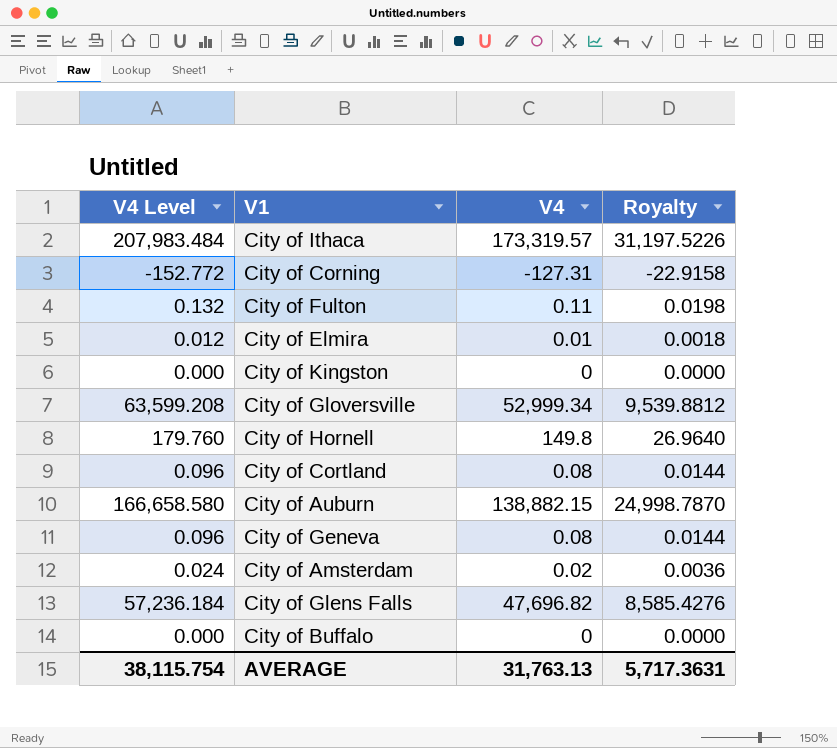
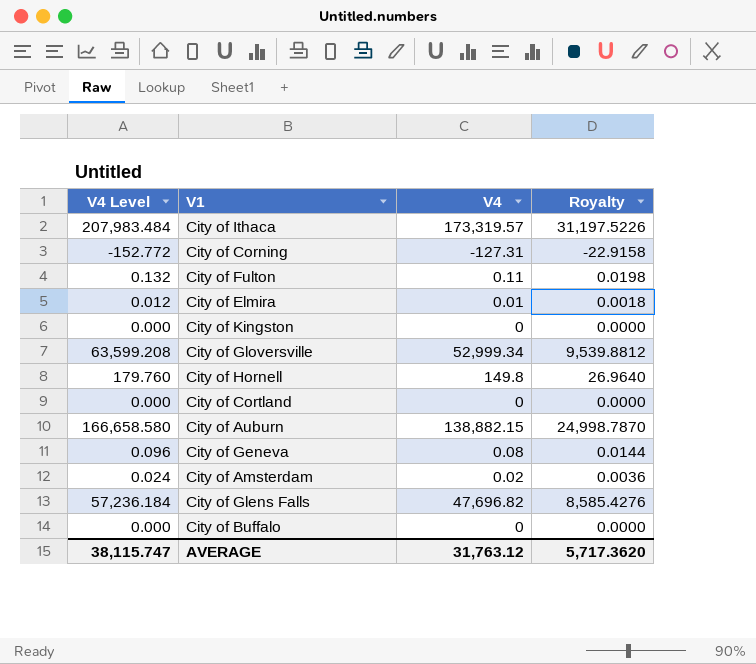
City of Cortland | V4 Level: 0.096 -> 0.000
City of Cortland | V4: 0.08 -> 0
City of Cortland | Royalty: 0.0144 -> 0.0000
AVERAGE | V4 Level: 38,115.754 -> 38,115.747
AVERAGE | V4: 31,763.13 -> 31,763.12
AVERAGE | Royalty: 5,717.3631 -> 5,717.3620

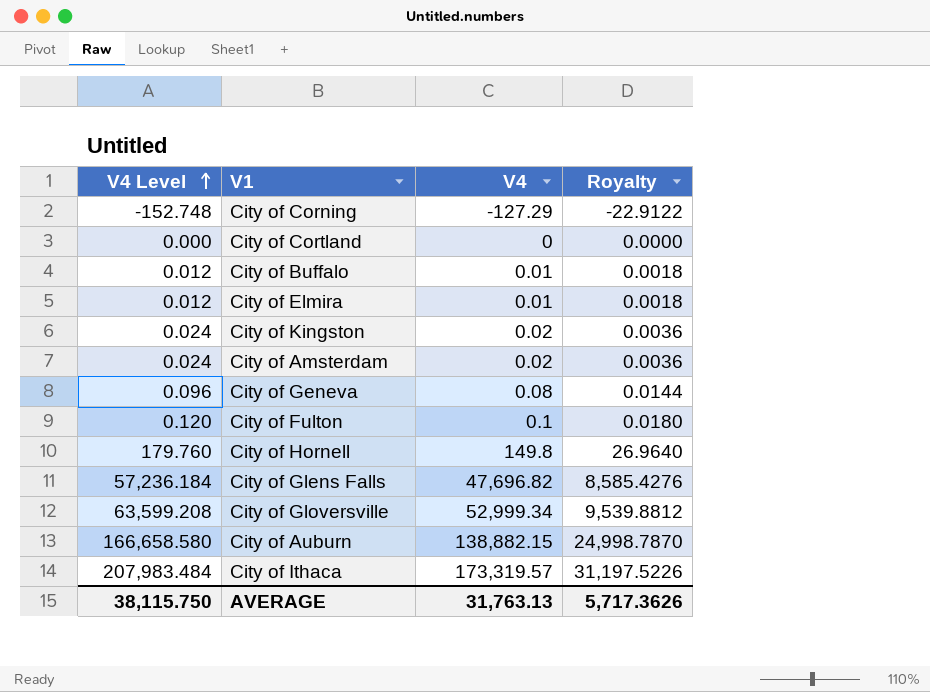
row order: none -> V4 Level ascending
City of Corning | V4 Level: -152.772 -> -152.748
City of Corning | V4: -127.31 -> -127.29
City of Corning | Royalty: -22.9158 -> -22.9122
City of Buffalo | V4 Level: 0.000 -> 0.012
City of Buffalo | V4: 0 -> 0.01
City of Buffalo | Royalty: 0.0000 -> 0.0018
City of Kingston | V4 Level: 0.000 -> 0.024
City of Kingston | V4: 0 -> 0.02
City of Kingston | Royalty: 0.0000 -> 0.0036
City of Fulton | V4 Level: 0.132 -> 0.120
City of Fulton | V4: 0.11 -> 0.1
City of Fulton | Royalty: 0.0198 -> 0.0180
AVERAGE | V4 Level: 38,115.747 -> 38,115.750
AVERAGE | V4: 31,763.12 -> 31,763.13
AVERAGE | Royalty: 5,717.3620 -> 5,717.3626

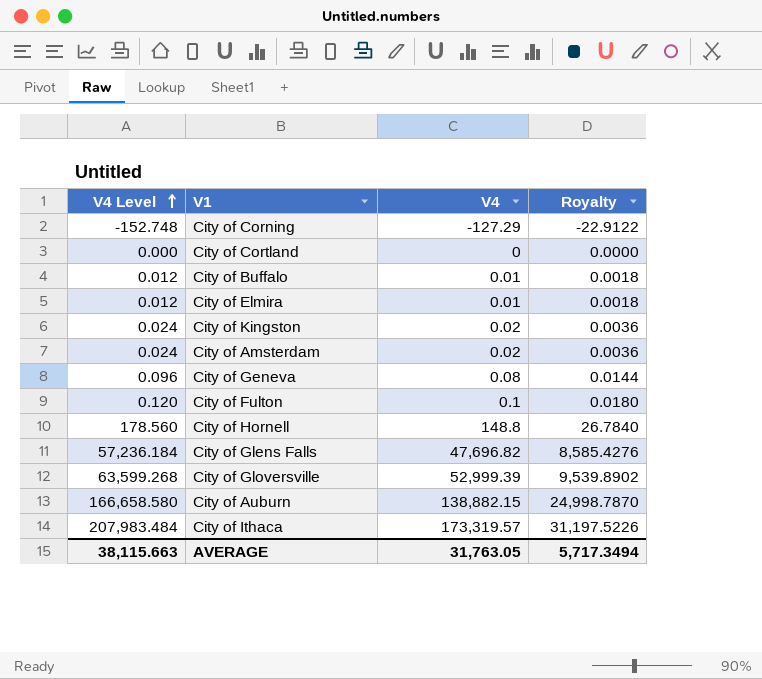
City of Hornell | V4 Level: 179.760 -> 178.560
City of Hornell | V4: 149.8 -> 148.8
City of Hornell | Royalty: 26.9640 -> 26.7840
City of Gloversville | V4 Level: 63,599.208 -> 63,599.268
City of Gloversville | V4: 52,999.34 -> 52,999.39
City of Gloversville | Royalty: 9,539.8812 -> 9,539.8902
AVERAGE | V4 Level: 38,115.750 -> 38,115.663
AVERAGE | V4: 31,763.13 -> 31,763.05
AVERAGE | Royalty: 5,717.3626 -> 5,717.3494

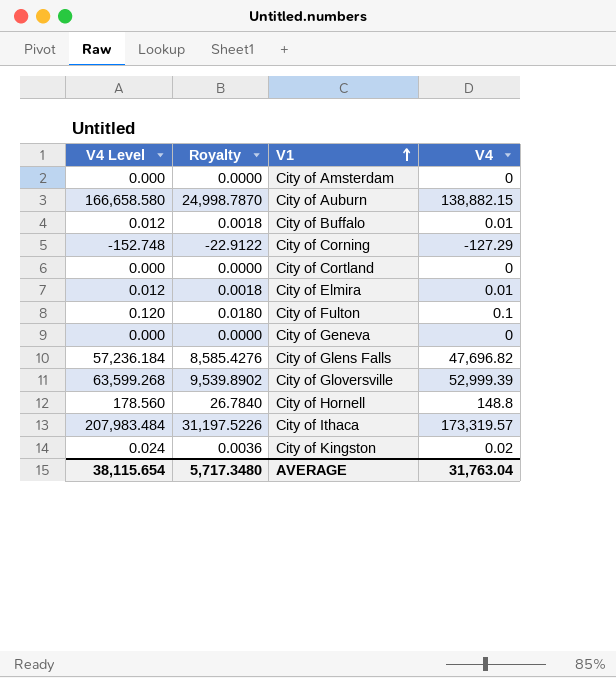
row order: V4 Level ascending -> V1 ascending
column Royalty | position: 4 -> 2
City of Amsterdam | V4 Level: 0.024 -> 0.000
City of Amsterdam | Royalty: 0.0036 -> 0.0000
City of Amsterdam | V4: 0.02 -> 0
City of Geneva | V4 Level: 0.096 -> 0.000
City of Geneva | Royalty: 0.0144 -> 0.0000
City of Geneva | V4: 0.08 -> 0
AVERAGE | V4 Level: 38,115.663 -> 38,115.654
AVERAGE | Royalty: 5,717.3494 -> 5,717.3480
AVERAGE | V4: 31,763.05 -> 31,763.04

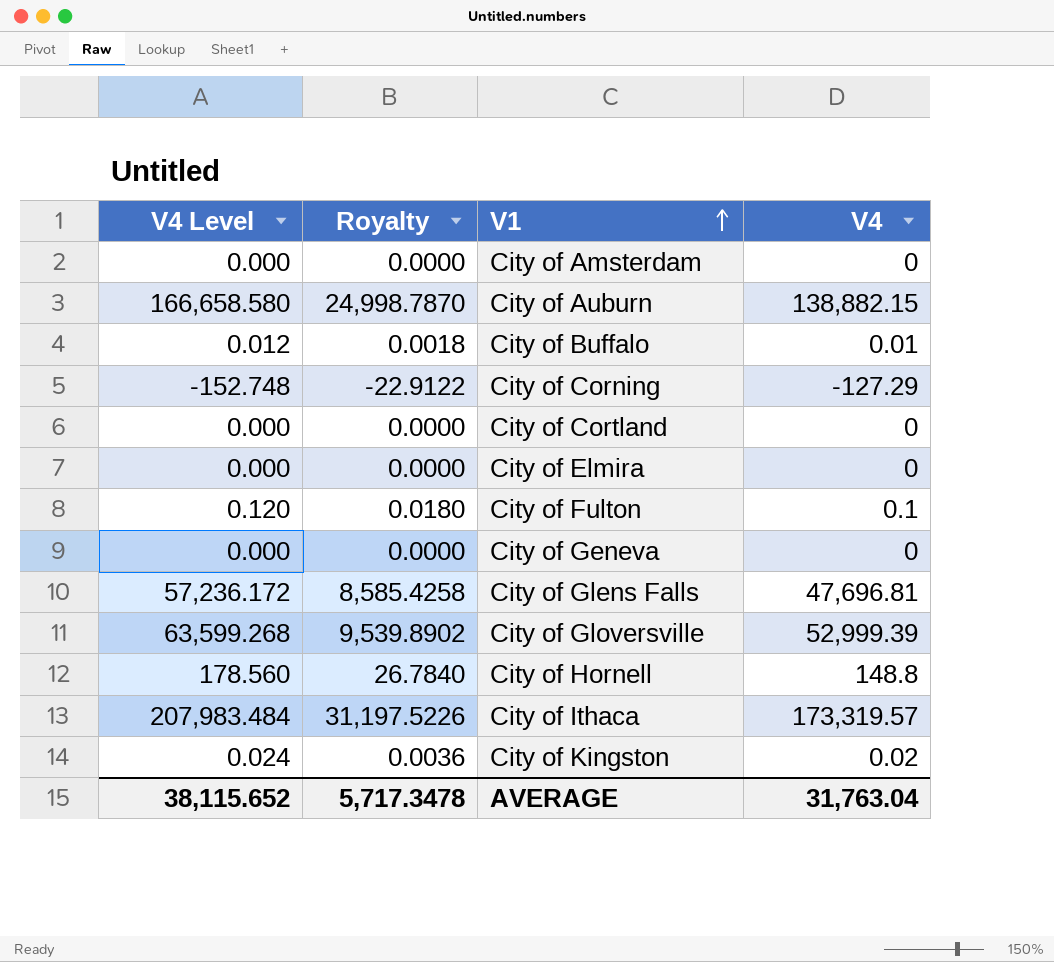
City of Elmira | V4 Level: 0.012 -> 0.000
City of Elmira | Royalty: 0.0018 -> 0.0000
City of Elmira | V4: 0.01 -> 0
City of Glens Falls | V4 Level: 57,236.184 -> 57,236.172
City of Glens Falls | Royalty: 8,585.4276 -> 8,585.4258
City of Glens Falls | V4: 47,696.82 -> 47,696.81
AVERAGE | V4 Level: 38,115.654 -> 38,115.652
AVERAGE | Royalty: 5,717.3480 -> 5,717.3478

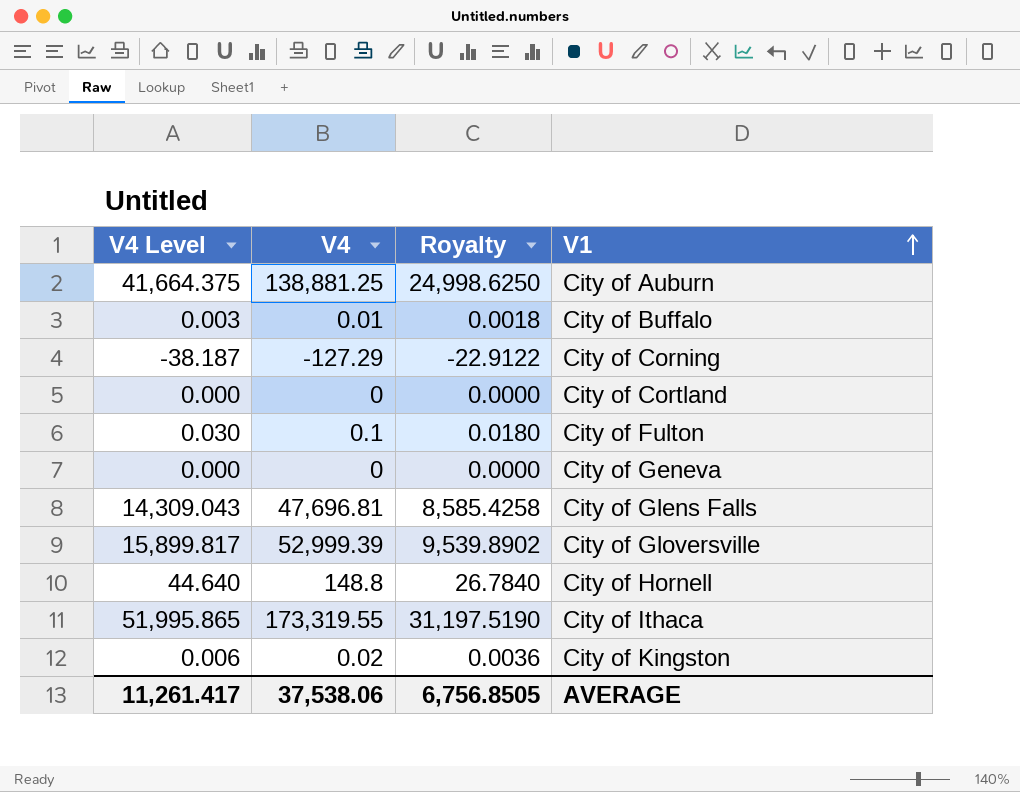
column V4 Level | formula: [V4] * 1.2 -> [V4] * 0.3
column V4 | position: 4 -> 2
row City of Amsterdam: 0.000 | 0.0000 | 0 -> none
row City of Elmira: 0.000 | 0.0000 | 0 -> none
City of Auburn | V4: 138,882.15 -> 138,881.25
City of Auburn | Royalty: 24,998.7870 -> 24,998.6250
City of Ithaca | V4: 173,319.57 -> 173,319.55
City of Ithaca | Royalty: 31,197.5226 -> 31,197.5190
AVERAGE | V4 Level: 38,115.652 -> 11,261.417
AVERAGE | V4: 31,763.04 -> 37,538.06
AVERAGE | Royalty: 5,717.3478 -> 6,756.8505

